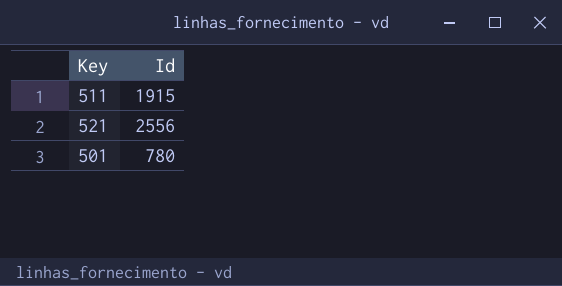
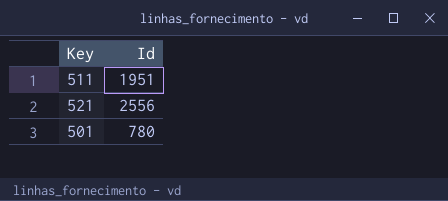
511 | Id: 1915 -> 1951

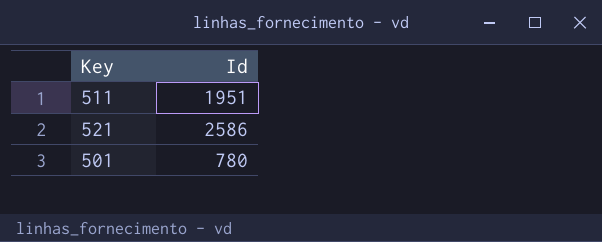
521 | Id: 2556 -> 2586

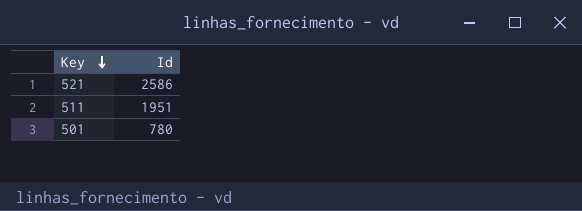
row order: none -> Key descending

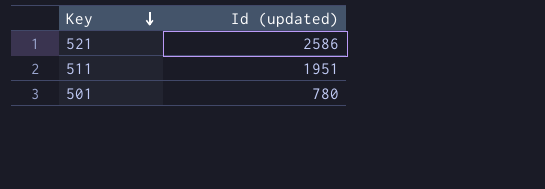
column name: Id -> Id (updated)

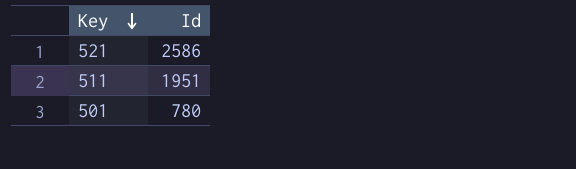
column name: Id (updated) -> Id

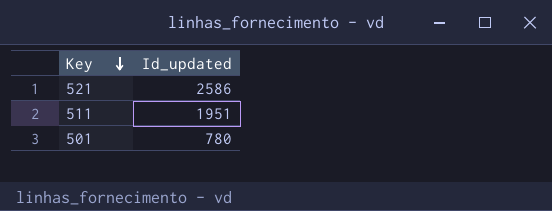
column name: Id -> Id_updated

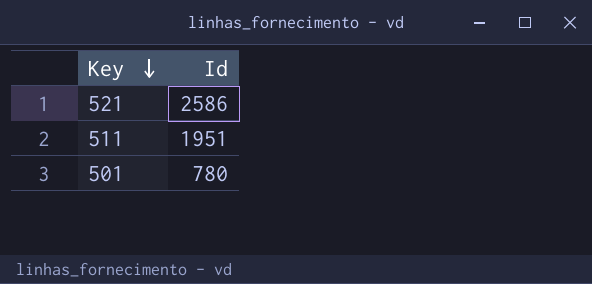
column name: Id_updated -> Id

